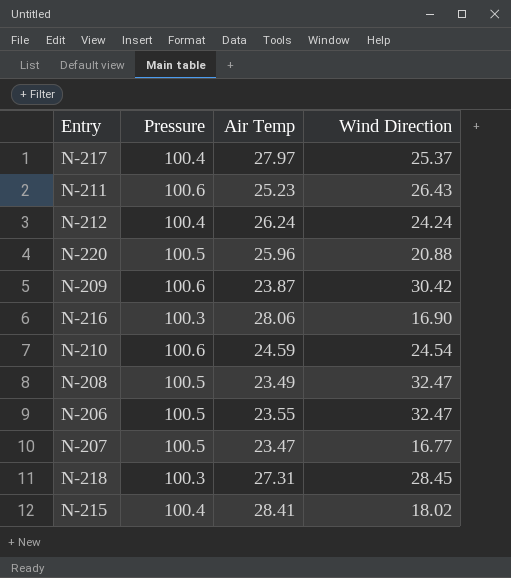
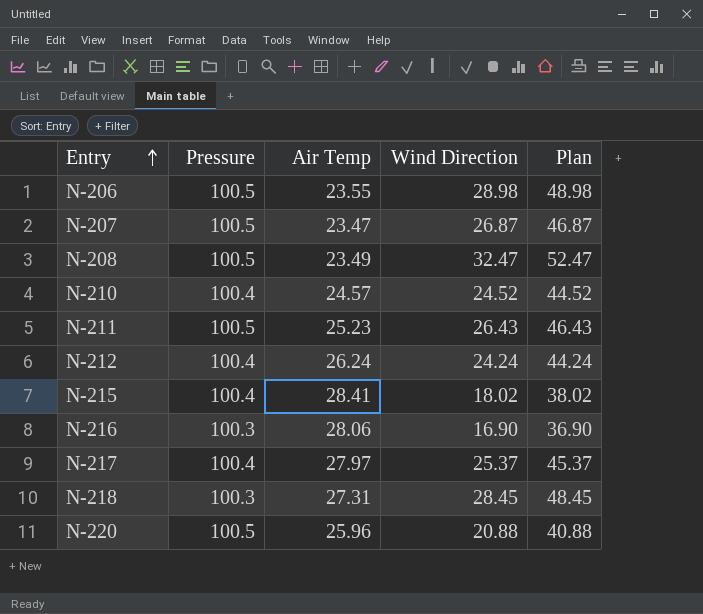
row order: none -> Entry ascending
column Plan | formula: none -> [Wind Direction] + 20
row N-209: 100.6 | 23.87 | 30.42 -> none
N-206 | Wind Direction: 32.47 -> 28.98
N-207 | Wind Direction: 16.77 -> 26.87
N-210 | Pressure: 100.6 -> 100.4
N-210 | Air Temp: 24.59 -> 24.57
N-210 | Wind Direction: 24.54 -> 24.52
N-211 | Pressure: 100.6 -> 100.5

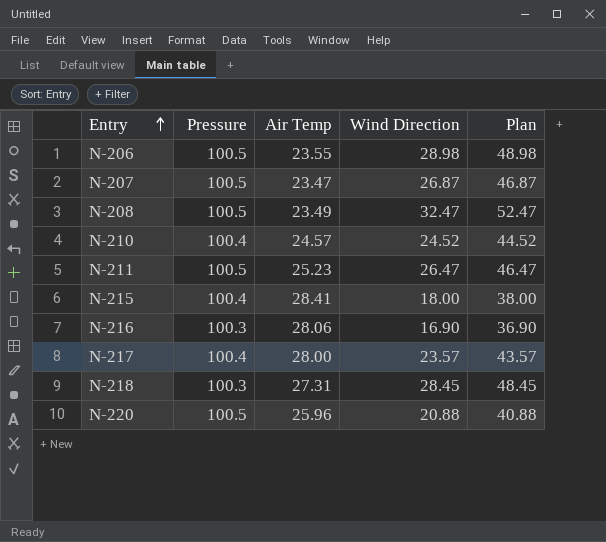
row N-212: 100.4 | 26.24 | 24.24 | 44.24 -> none
N-211 | Wind Direction: 26.43 -> 26.47
N-211 | Plan: 46.43 -> 46.47
N-215 | Wind Direction: 18.02 -> 18.00
N-215 | Plan: 38.02 -> 38.00
N-217 | Air Temp: 27.97 -> 28.00
N-217 | Wind Direction: 25.37 -> 23.57
N-217 | Plan: 45.37 -> 43.57

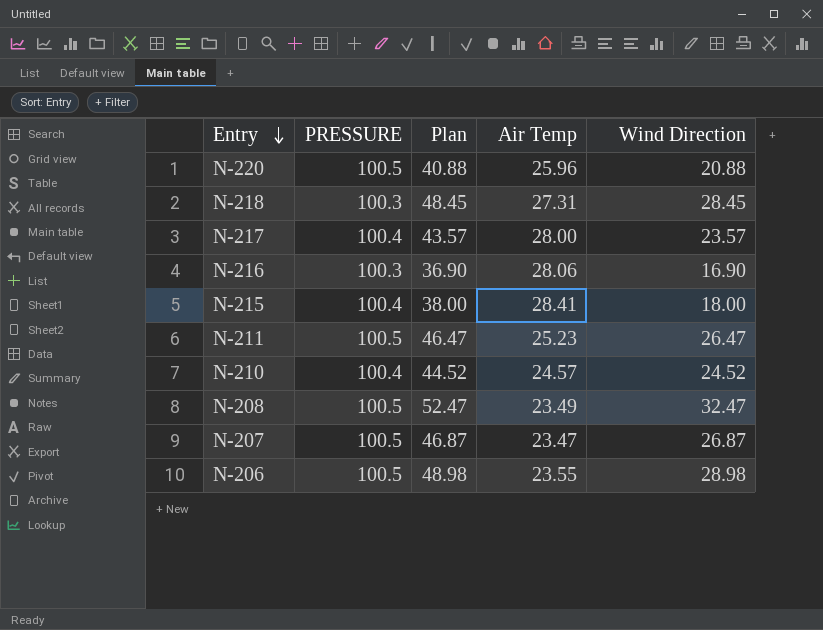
row order: Entry ascending -> Entry descending
column name: Pressure -> PRESSURE
column Plan | position: 5 -> 3

